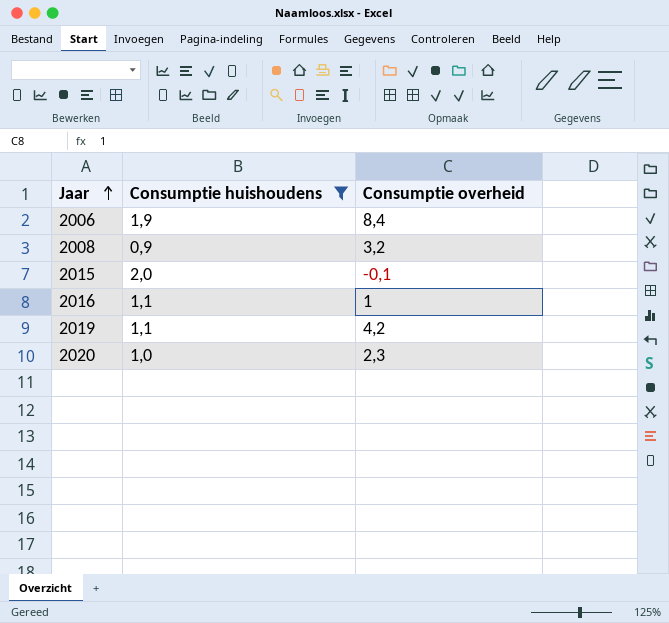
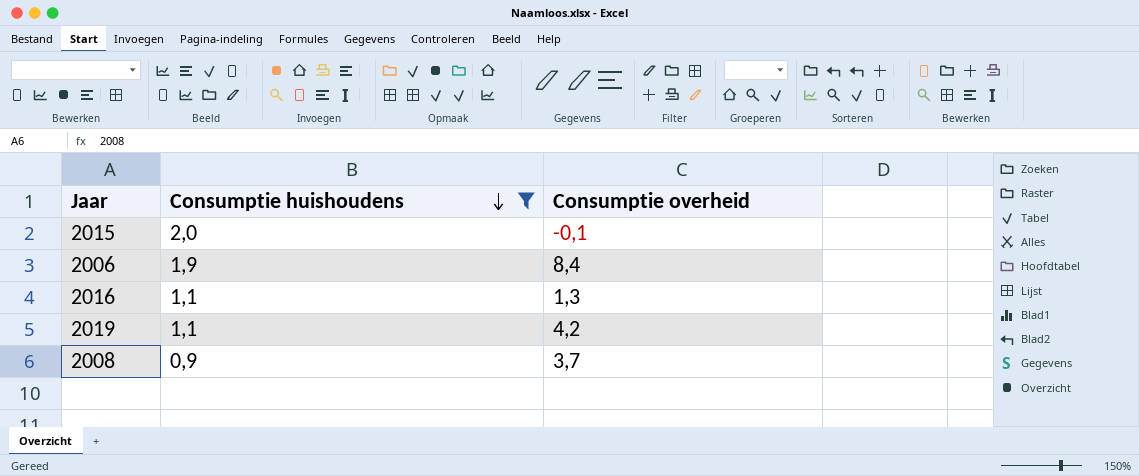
row order: Jaar ascending -> Consumptie huishoudens descending
row 2020: 1,0 | 2,3 -> none
2016 | Consumptie overheid: 1 -> 1,3
2008 | Consumptie overheid: 3,2 -> 3,7

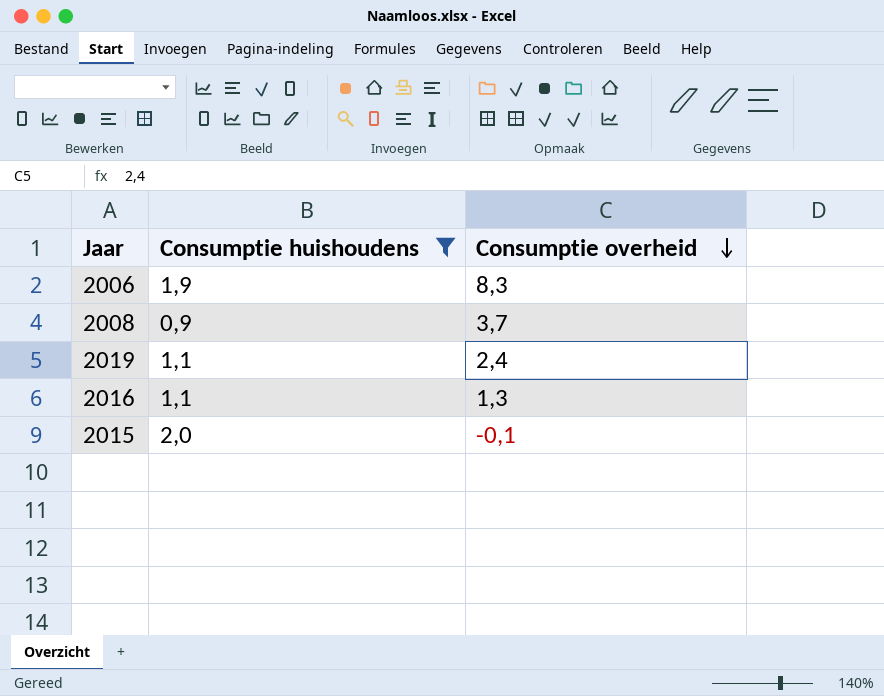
row order: Consumptie huishoudens descending -> Consumptie overheid descending
2006 | Consumptie overheid: 8,4 -> 8,3
2019 | Consumptie overheid: 4,2 -> 2,4

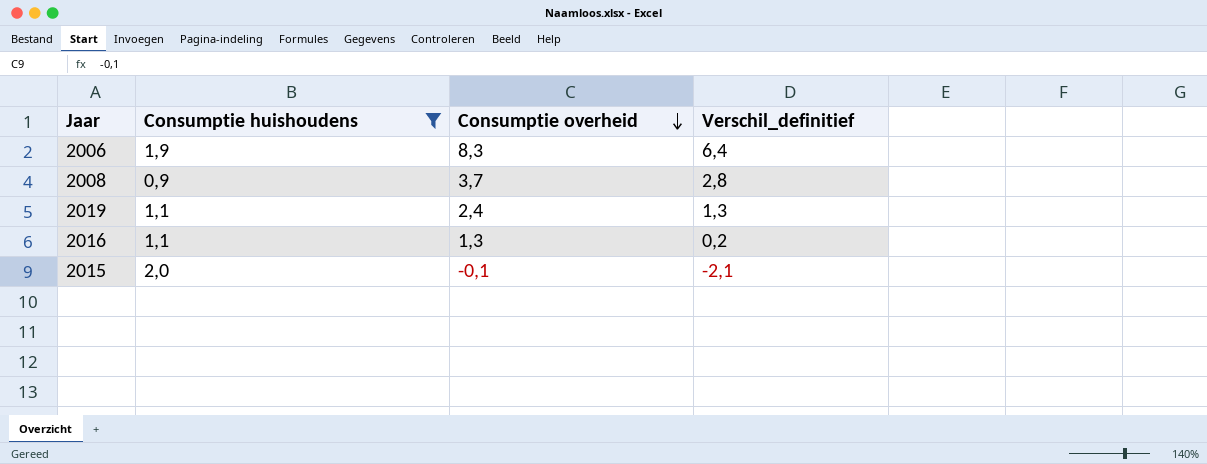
column Verschil_definitief | formula: none -> [Consumptie overheid] - [Consumptie huishoudens]

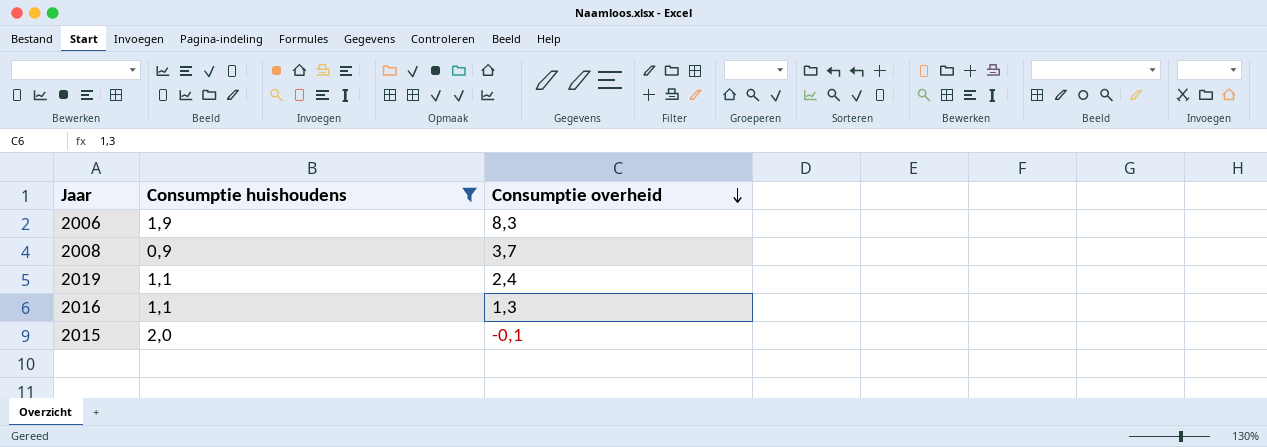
column Verschil_definitief | formula: [Consumptie overheid] - [Consumptie huishoudens] -> none

